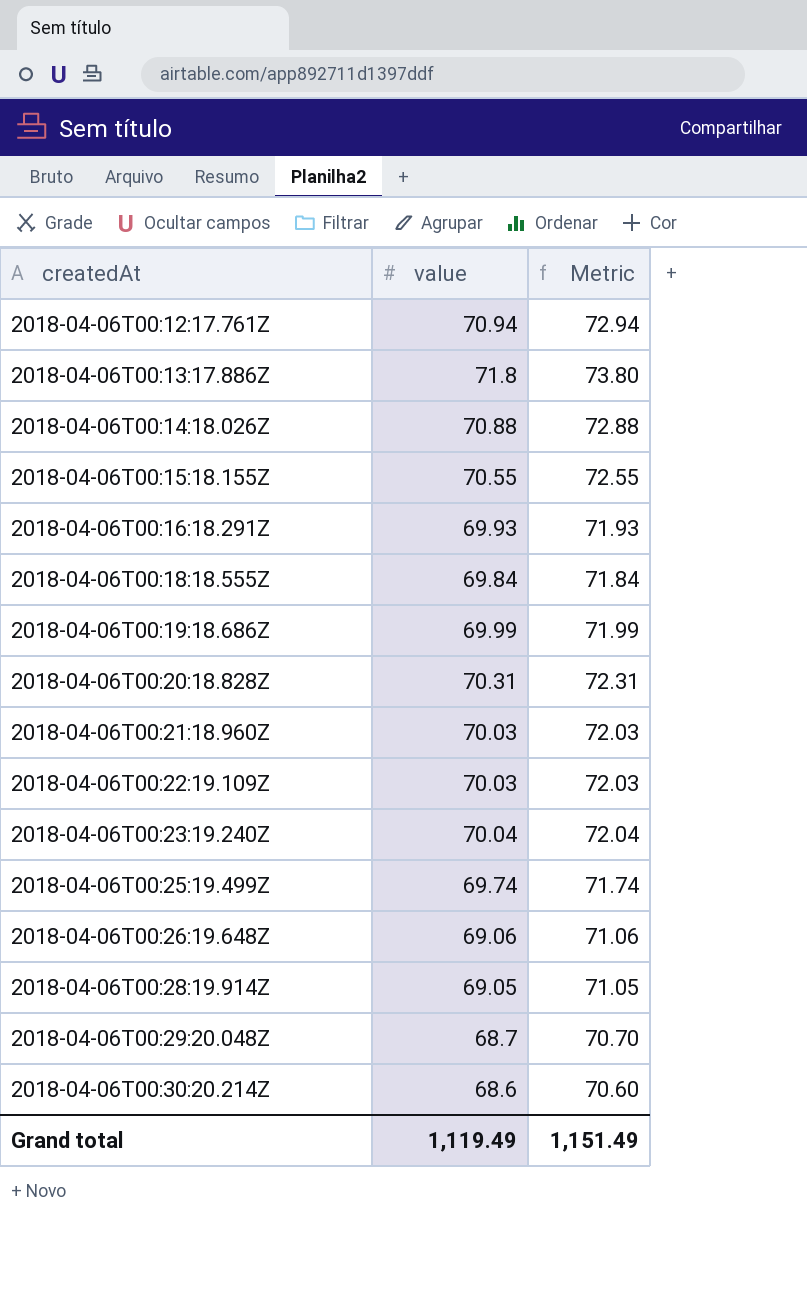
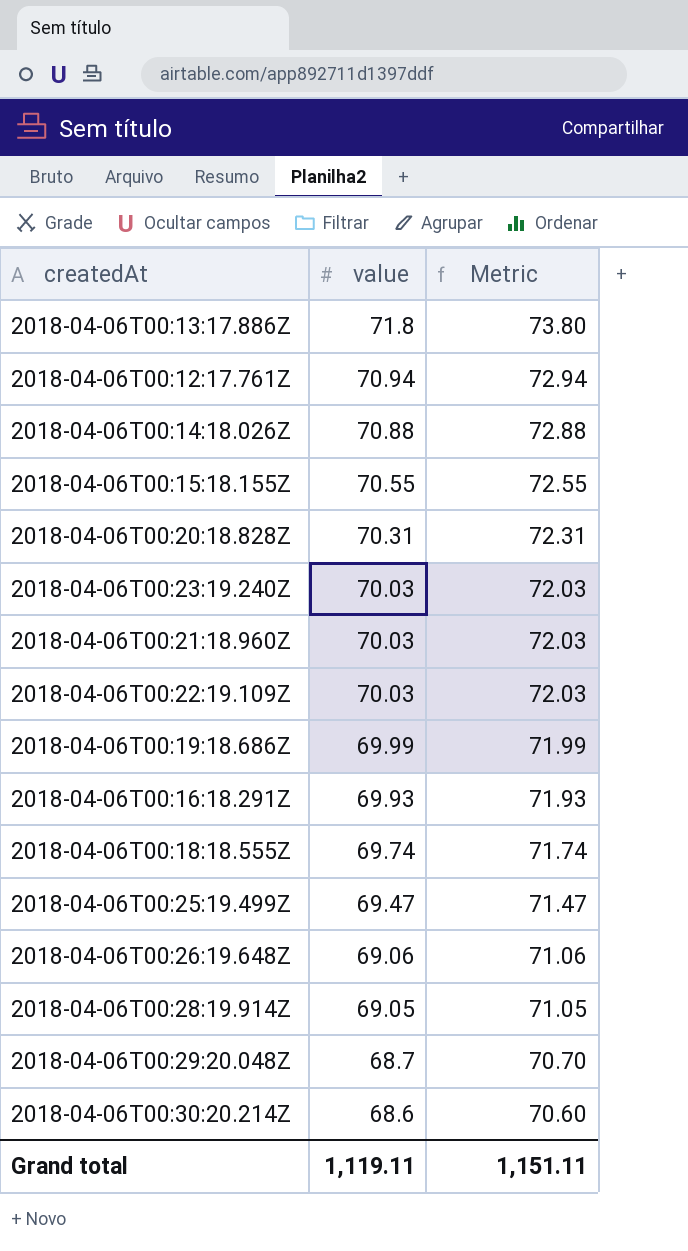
row order: createdAt ascending -> value descending
2018-04-06T00:23:19.240Z | value: 70.04 -> 70.03
2018-04-06T00:23:19.240Z | Metric: 72.04 -> 72.03
2018-04-06T00:18:18.555Z | value: 69.84 -> 69.74
2018-04-06T00:18:18.555Z | Metric: 71.84 -> 71.74
2018-04-06T00:25:19.499Z | value: 69.74 -> 69.47
2018-04-06T00:25:19.499Z | Metric: 71.74 -> 71.47
Grand total | value: 1,119.49 -> 1,119.11
Grand total | Metric: 1,151.49 -> 1,151.11

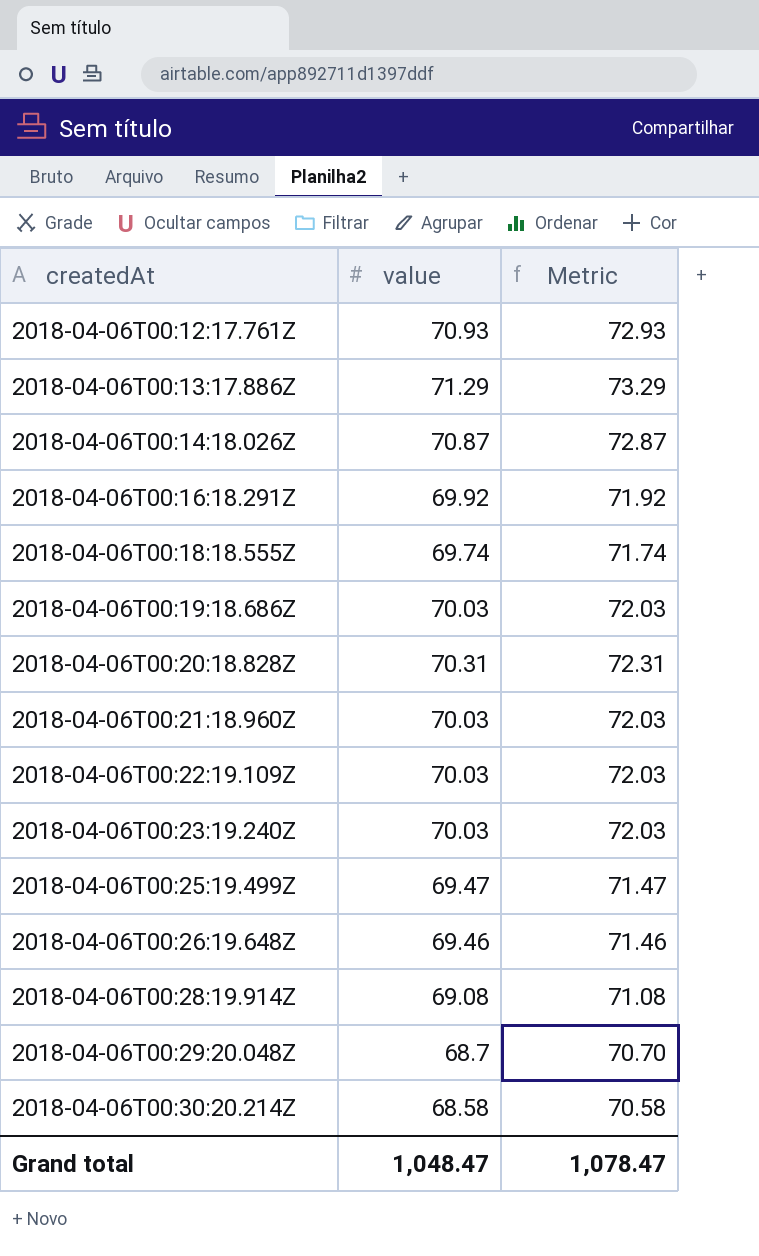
row order: value descending -> createdAt ascending
row 2018-04-06T00:15:18.155Z: 70.55 | 72.55 -> none
2018-04-06T00:12:17.761Z | value: 70.94 -> 70.93
2018-04-06T00:12:17.761Z | Metric: 72.94 -> 72.93
2018-04-06T00:13:17.886Z | value: 71.8 -> 71.29
2018-04-06T00:13:17.886Z | Metric: 73.80 -> 73.29
2018-04-06T00:14:18.026Z | value: 70.88 -> 70.87
2018-04-06T00:14:18.026Z | Metric: 72.88 -> 72.87
2018-04-06T00:16:18.291Z | value: 69.93 -> 69.92
2018-04-06T00:16:18.291Z | Metric: 71.93 -> 71.92
2018-04-06T00:19:18.686Z | value: 69.99 -> 70.03
2018-04-06T00:19:18.686Z | Metric: 71.99 -> 72.03
2018-04-06T00:26:19.648Z | value: 69.06 -> 69.46
2018-04-06T00:26:19.648Z | Metric: 71.06 -> 71.46
2018-04-06T00:28:19.914Z | value: 69.05 -> 69.08
2018-04-06T00:28:19.914Z | Metric: 71.05 -> 71.08
2018-04-06T00:30:20.214Z | value: 68.6 -> 68.58
2018-04-06T00:30:20.214Z | Metric: 70.60 -> 70.58
Grand total | value: 1,119.11 -> 1,048.47
Grand total | Metric: 1,151.11 -> 1,078.47

